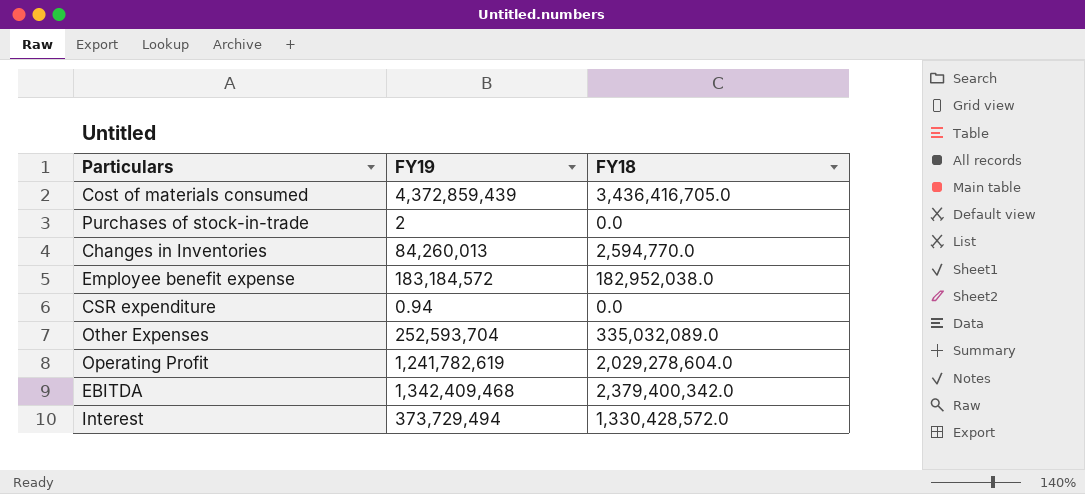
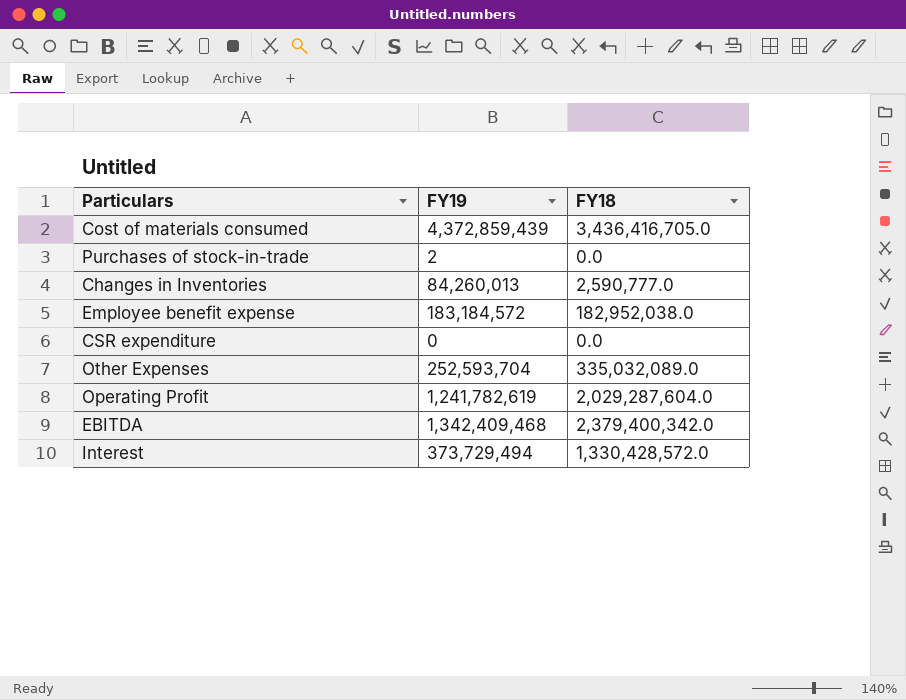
Changes in Inventories | FY18: 2,594,770.0 -> 2,590,777.0
CSR expenditure | FY19: 0.94 -> 0
Operating Profit | FY18: 2,029,278,604.0 -> 2,029,287,604.0

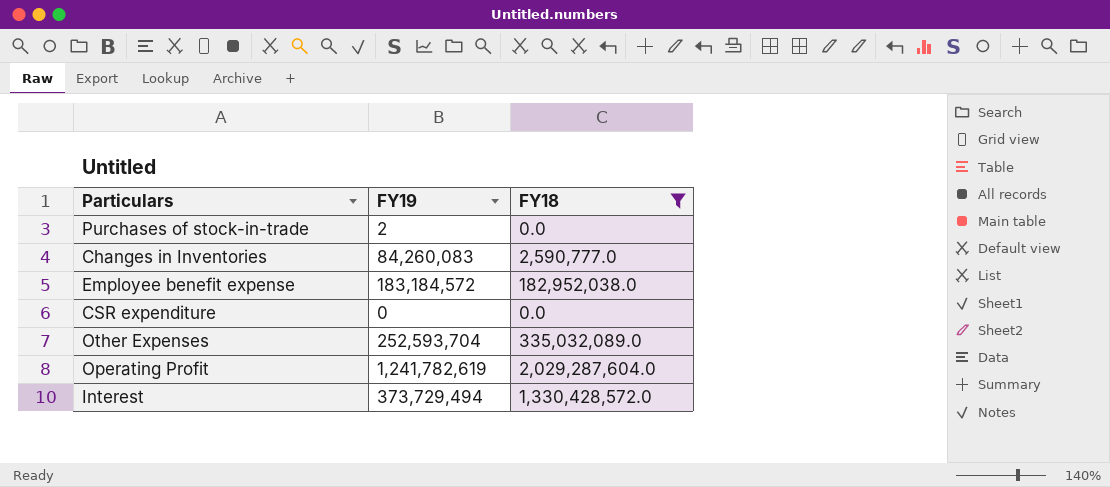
filter: none -> FY18 <= 2,029,287,604.0
Changes in Inventories | FY19: 84,260,013 -> 84,260,083

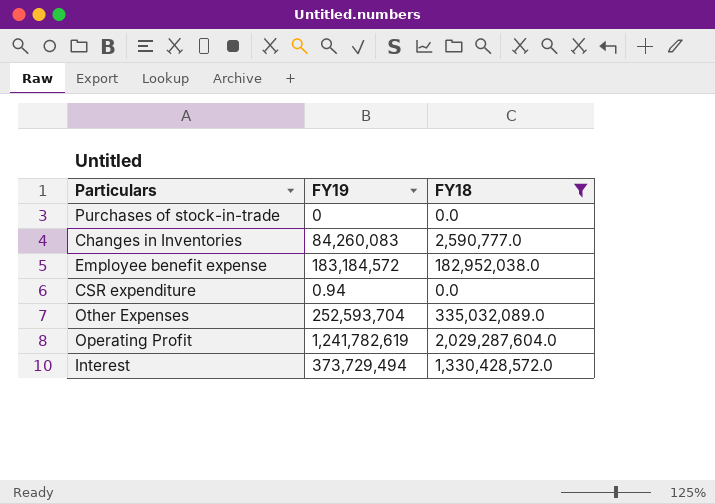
Purchases of stock-in-trade | FY19: 2 -> 0
CSR expenditure | FY19: 0 -> 0.94

